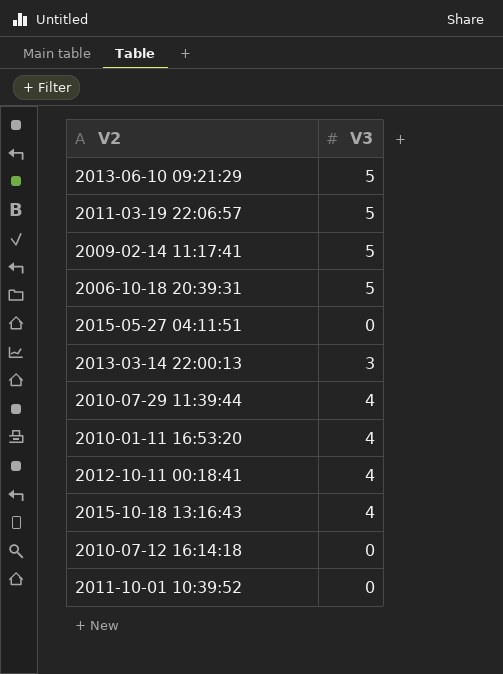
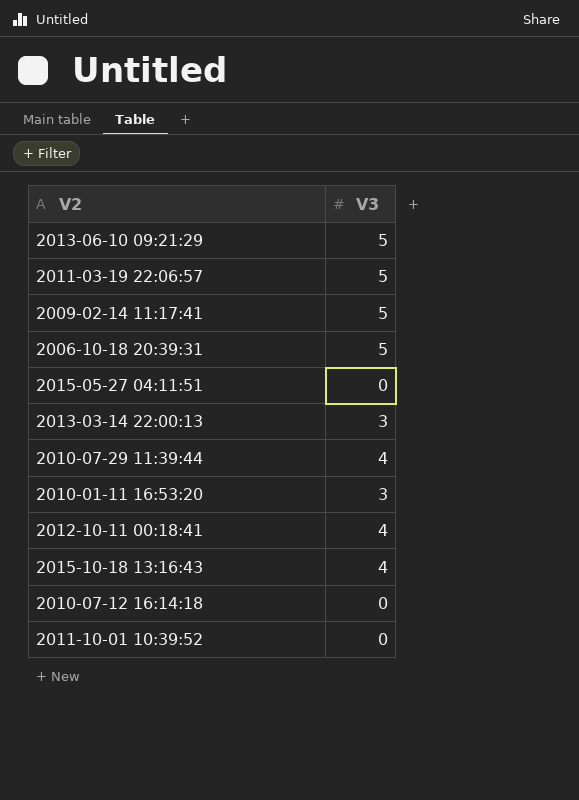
2010-01-11 16:53:20 | V3: 4 -> 3

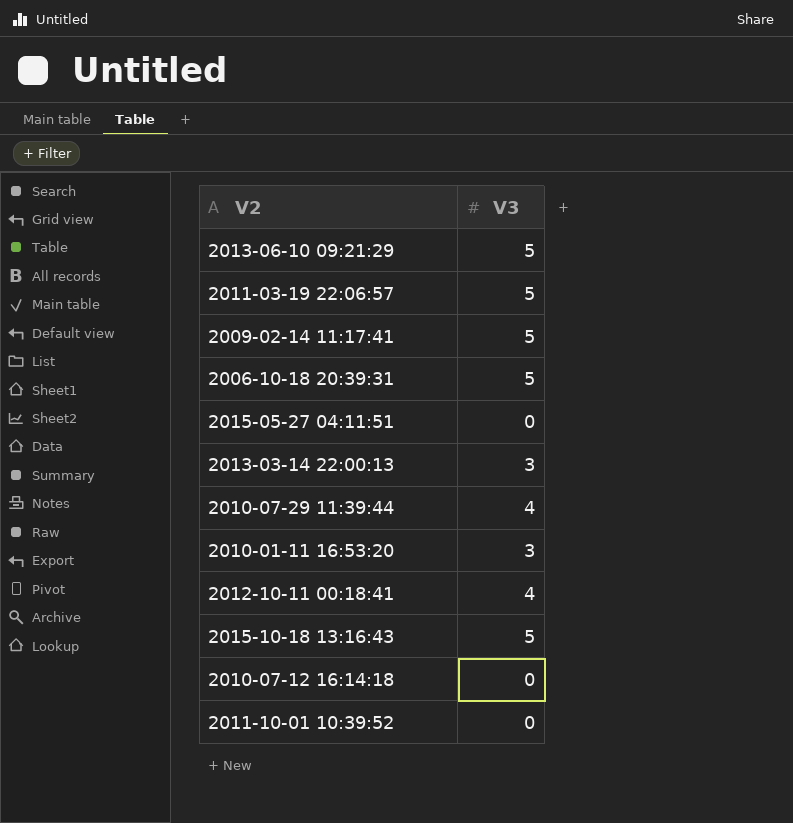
2015-10-18 13:16:43 | V3: 4 -> 5

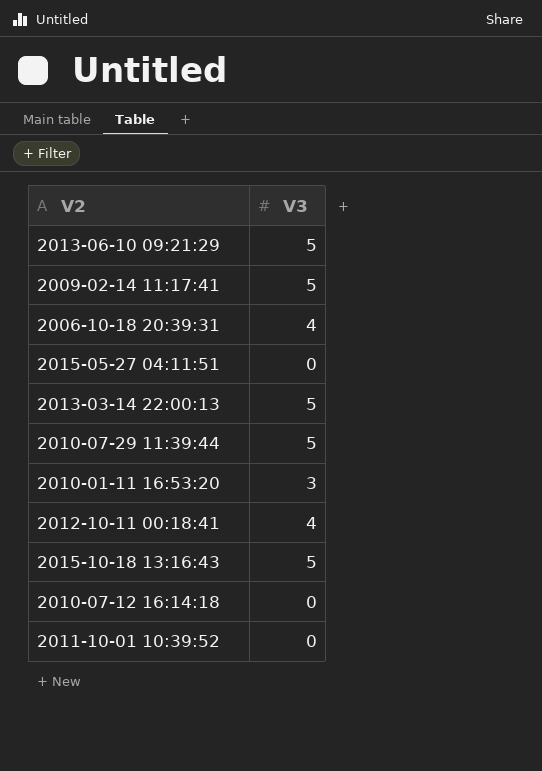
row 2011-03-19 22:06:57: 5 -> none
2006-10-18 20:39:31 | V3: 5 -> 4
2013-03-14 22:00:13 | V3: 3 -> 5
2010-07-29 11:39:44 | V3: 4 -> 5

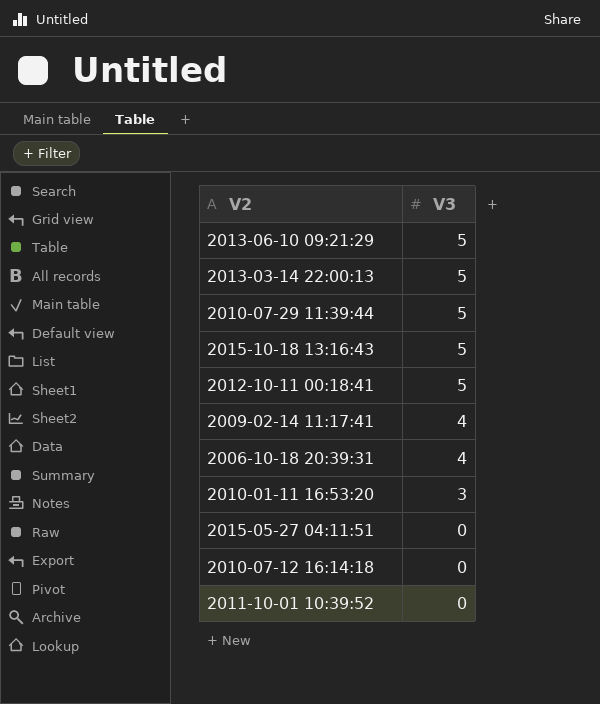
row order: none -> V3 descending
2012-10-11 00:18:41 | V3: 4 -> 5
2009-02-14 11:17:41 | V3: 5 -> 4

